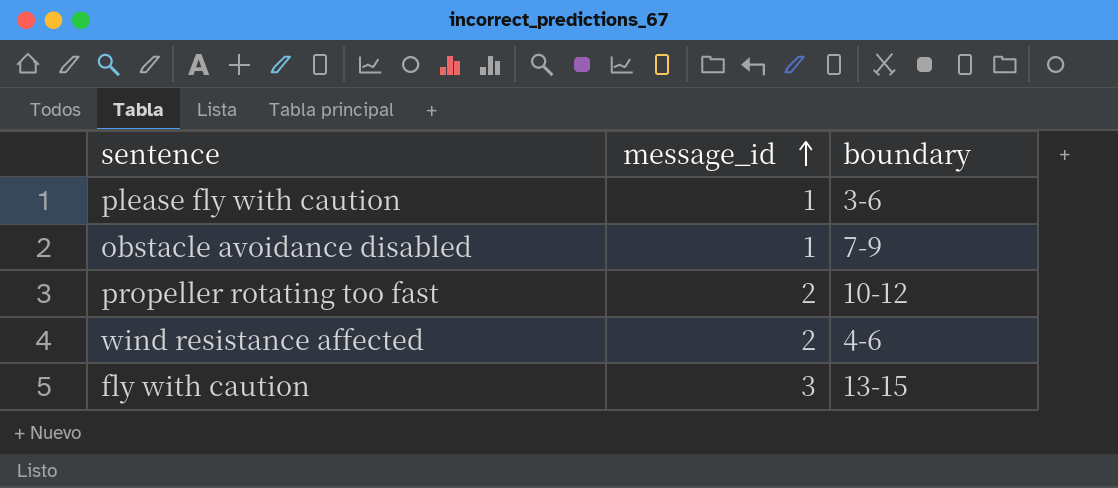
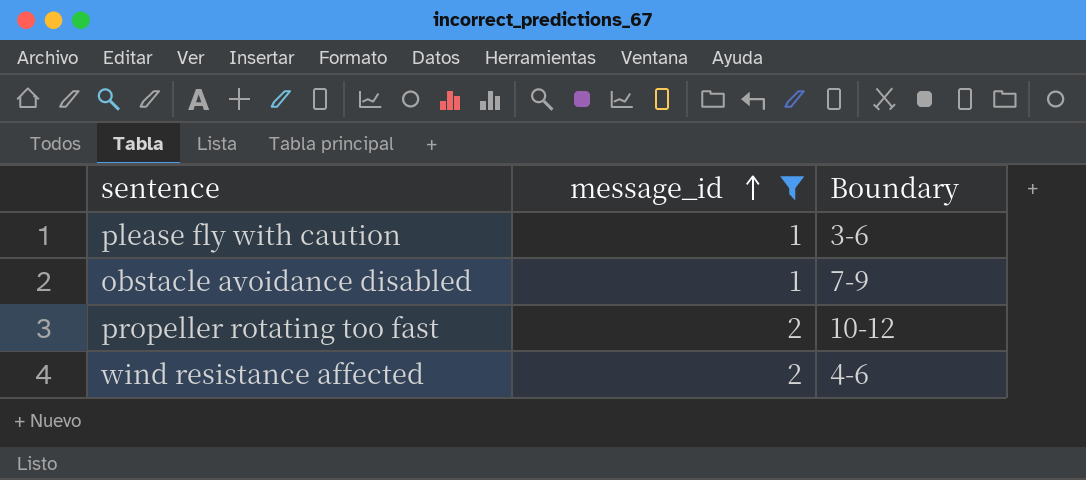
filter: none -> message_id != 3
column name: boundary -> Boundary

